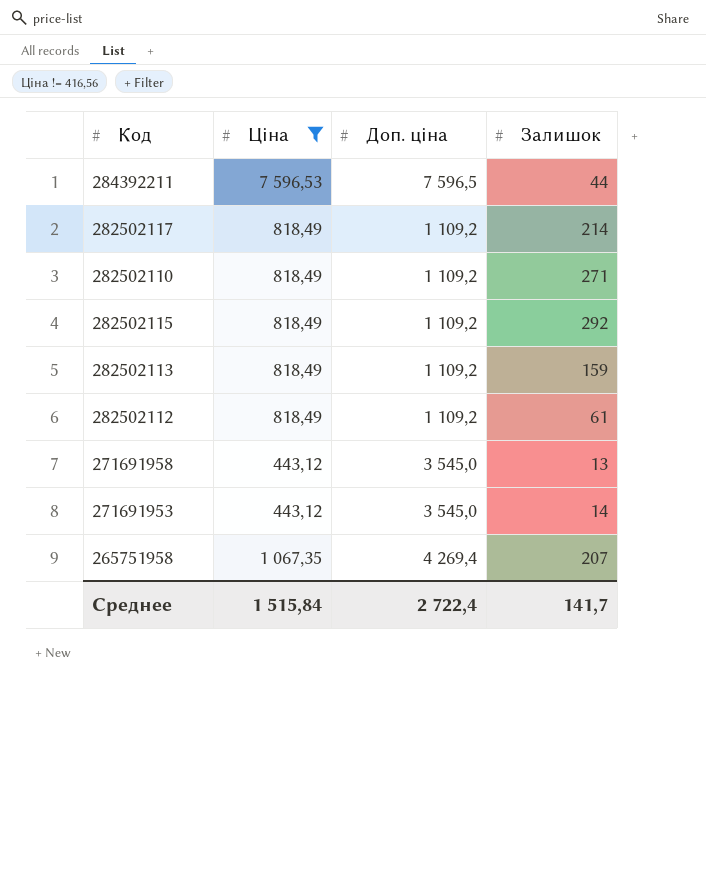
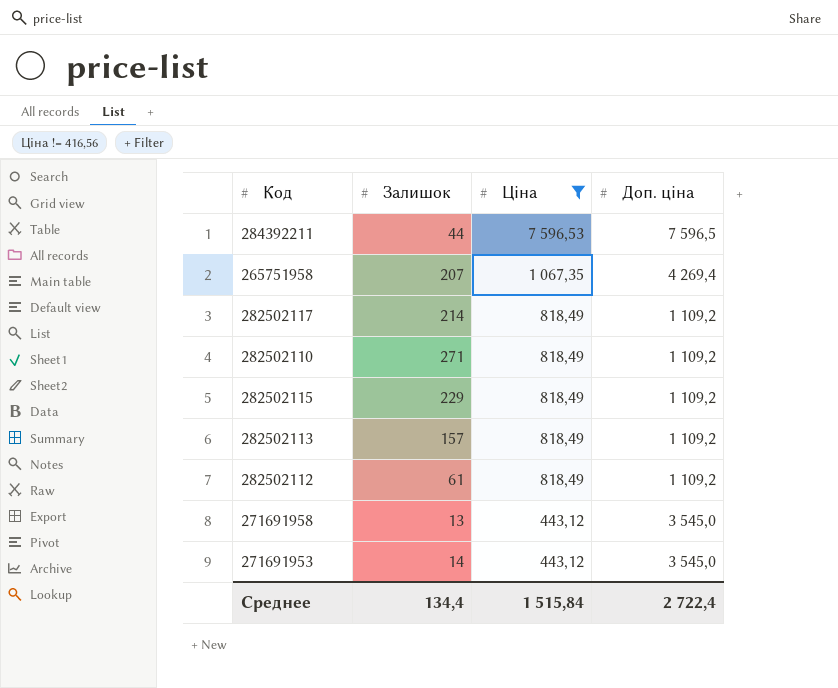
row order: none -> Ціна descending
column Залишок | position: 4 -> 2
282502115 | Залишок: 292 -> 229
282502113 | Залишок: 159 -> 157
Среднее | Залишок: 141,7 -> 134,4

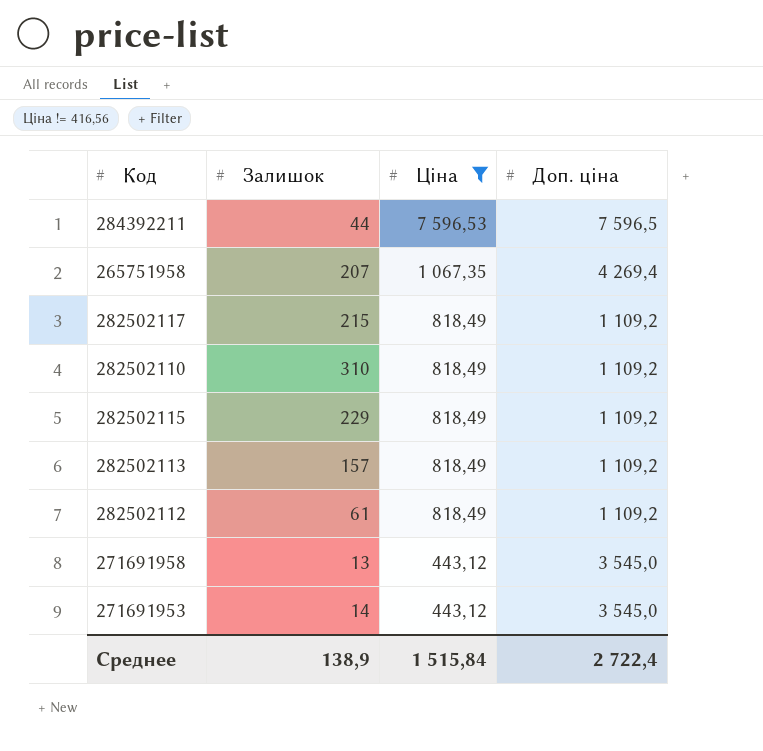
282502117 | Залишок: 214 -> 215
282502110 | Залишок: 271 -> 310
Среднее | Залишок: 134,4 -> 138,9

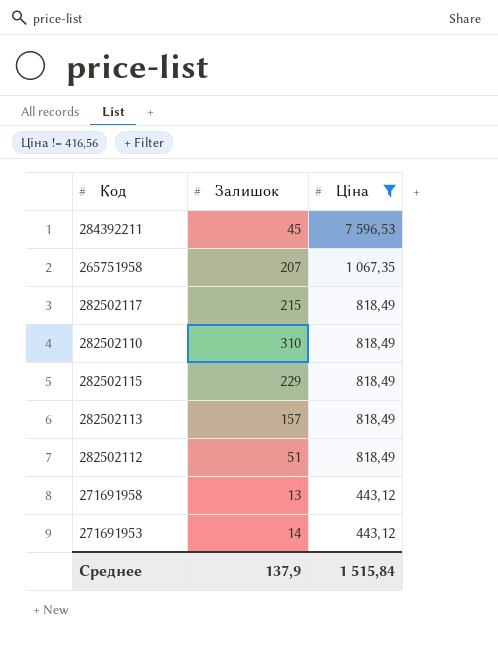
column Доп. ціна | position: 4 -> none
284392211 | Залишок: 44 -> 45
282502112 | Залишок: 61 -> 51
Среднее | Залишок: 138,9 -> 137,9

